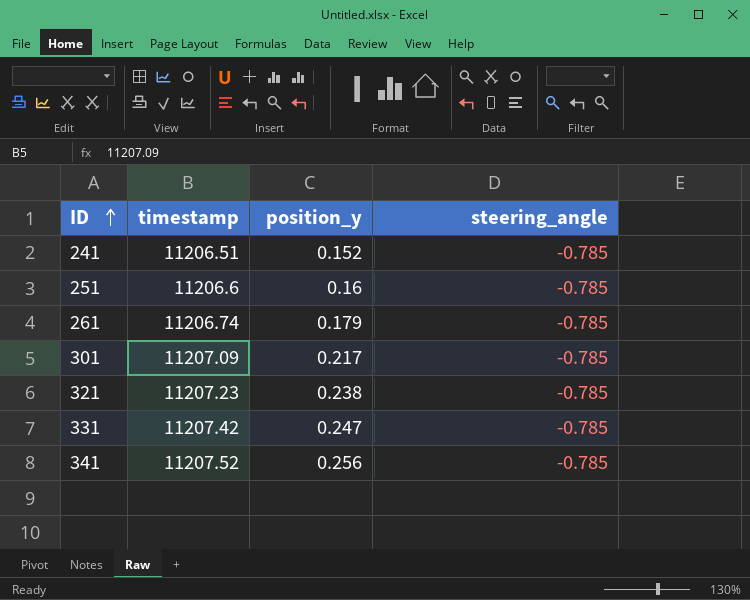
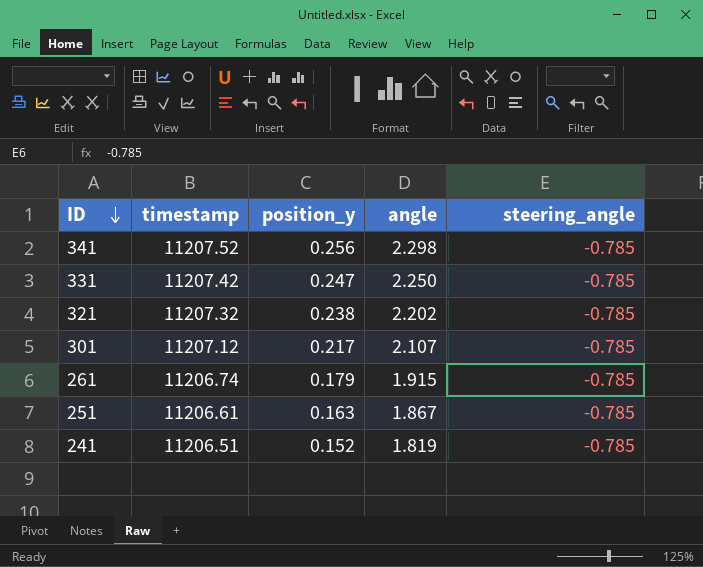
row order: ID ascending -> ID descending
column angle | position: none -> 4
321 | timestamp: 11207.23 -> 11207.32
301 | timestamp: 11207.09 -> 11207.12
251 | timestamp: 11206.6 -> 11206.61
251 | position_y: 0.16 -> 0.163

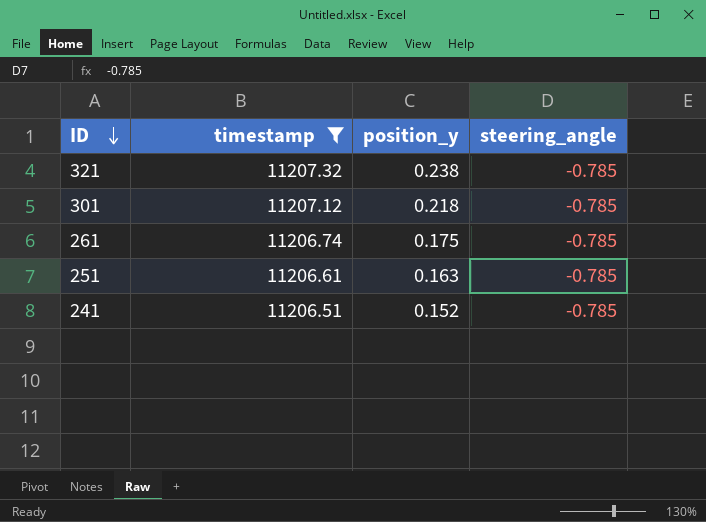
filter: none -> timestamp <= 11207.32
column angle | position: 4 -> none
301 | position_y: 0.217 -> 0.218
261 | position_y: 0.179 -> 0.175

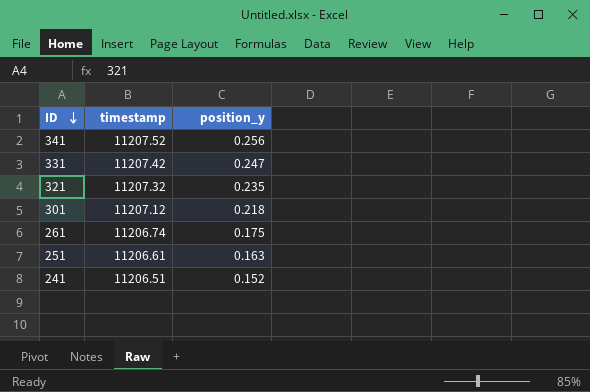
filter: timestamp <= 11207.32 -> none
column steering_angle | position: 4 -> none
321 | position_y: 0.238 -> 0.235

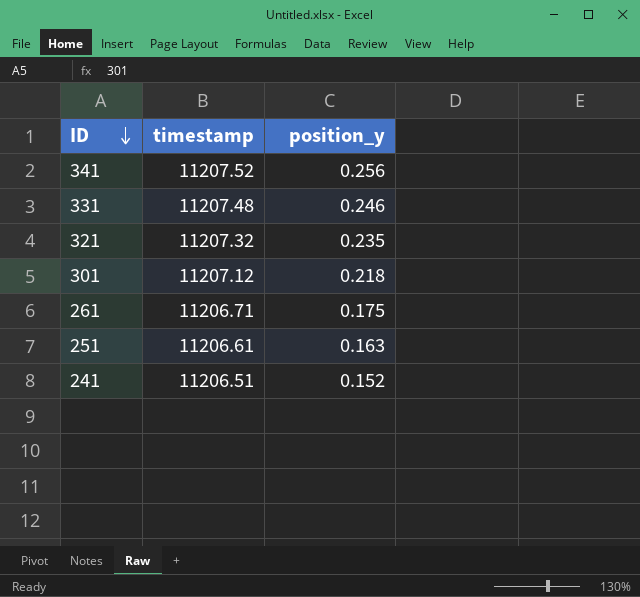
331 | timestamp: 11207.42 -> 11207.48
331 | position_y: 0.247 -> 0.246
261 | timestamp: 11206.74 -> 11206.71

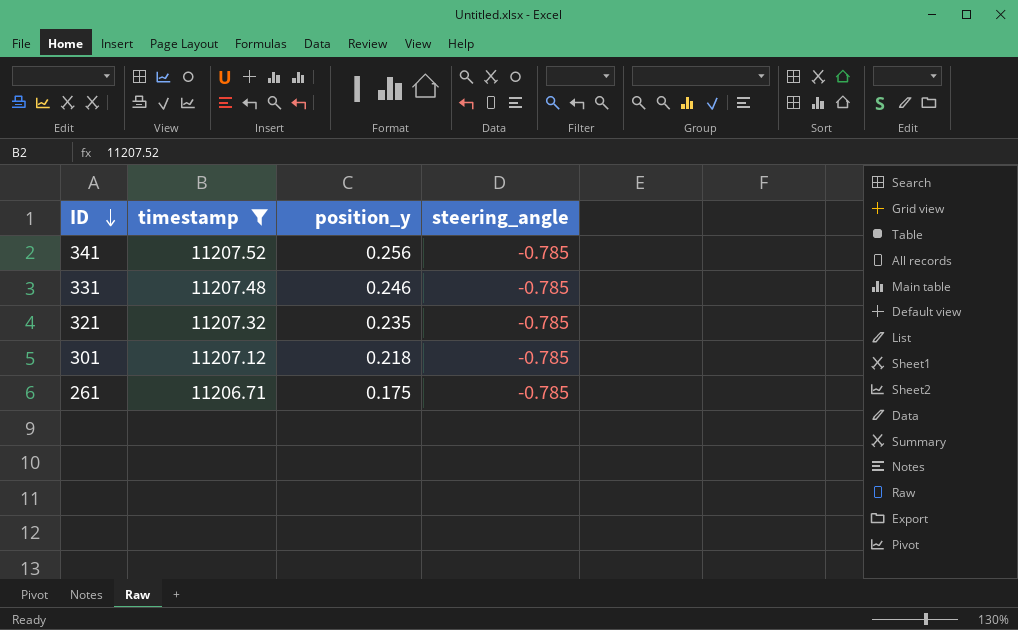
filter: none -> timestamp >= 11206.71
column steering_angle | position: none -> 4

